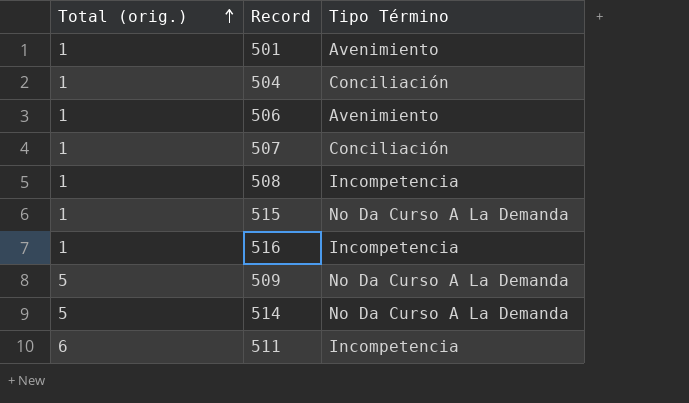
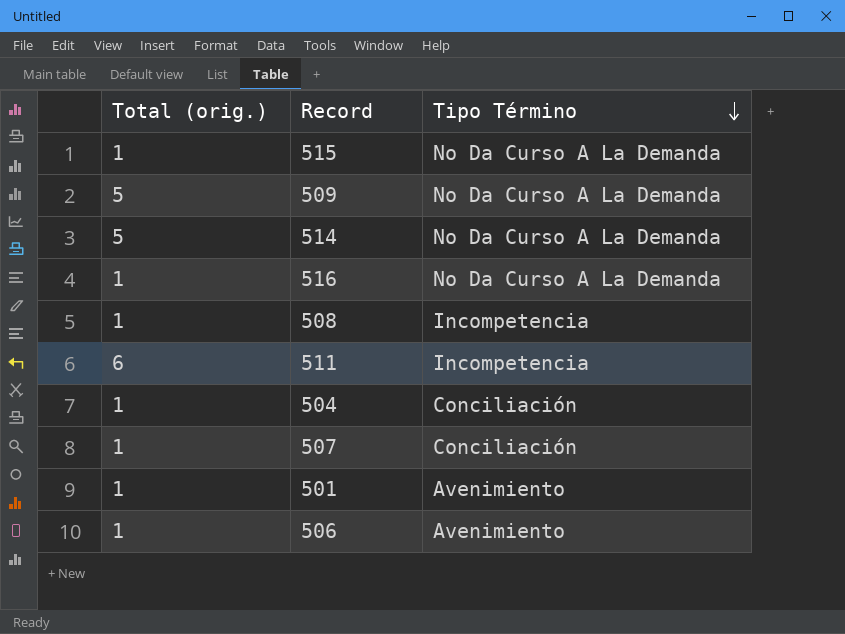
row order: Total (orig.) ascending -> Tipo Término descending
516 | Tipo Término: Incompetencia -> No Da Curso A La Demanda

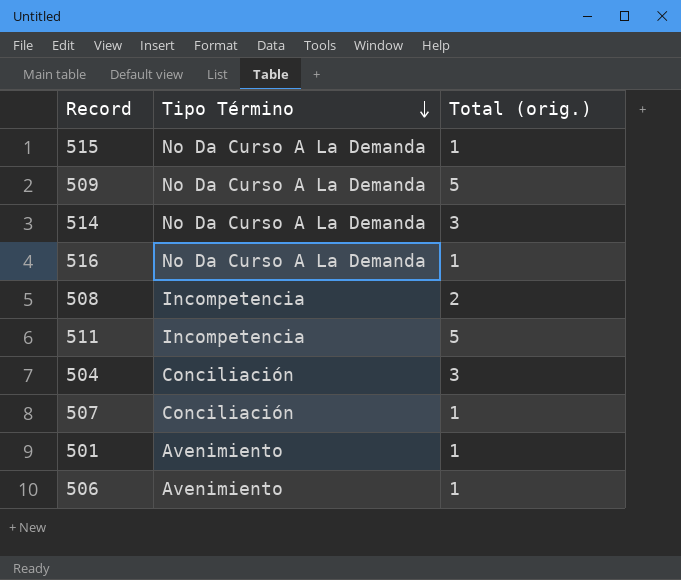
column Total (orig.) | position: 1 -> 3
514 | Total (orig.): 5 -> 3
508 | Total (orig.): 1 -> 2
511 | Total (orig.): 6 -> 5
504 | Total (orig.): 1 -> 3

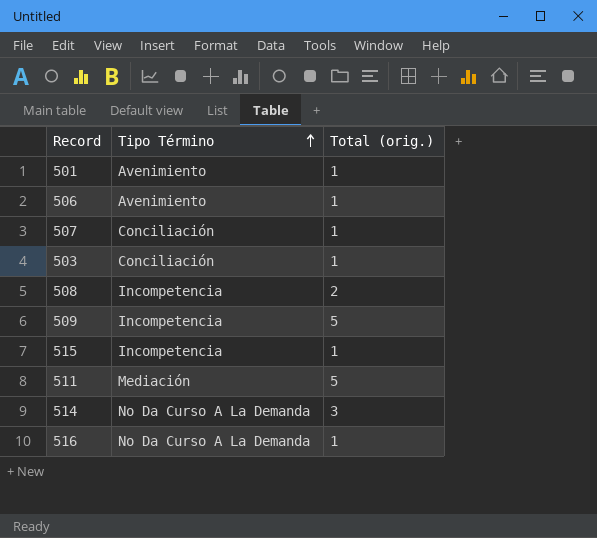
row order: Tipo Término descending -> Tipo Término ascending
row 504: Conciliación | 3 -> none
row 503: none -> Conciliación | 1
509 | Tipo Término: No Da Curso A La Demanda -> Incompetencia
515 | Tipo Término: No Da Curso A La Demanda -> Incompetencia
511 | Tipo Término: Incompetencia -> Mediación

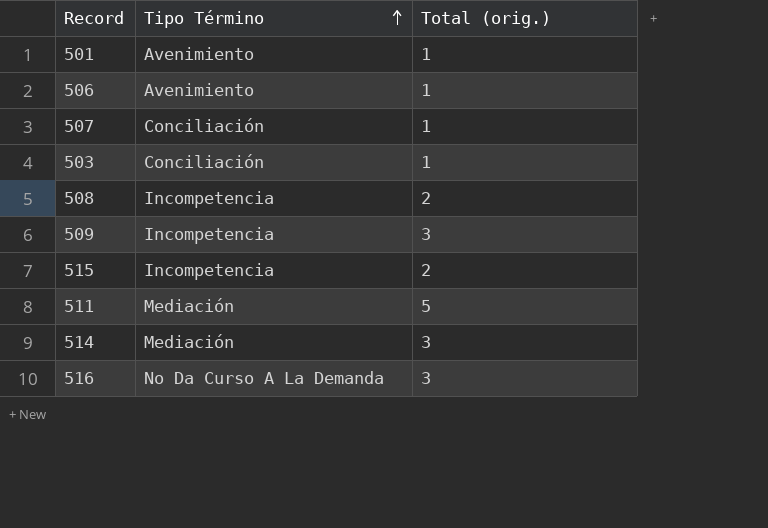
509 | Total (orig.): 5 -> 3
515 | Total (orig.): 1 -> 2
514 | Tipo Término: No Da Curso A La Demanda -> Mediación
516 | Total (orig.): 1 -> 3

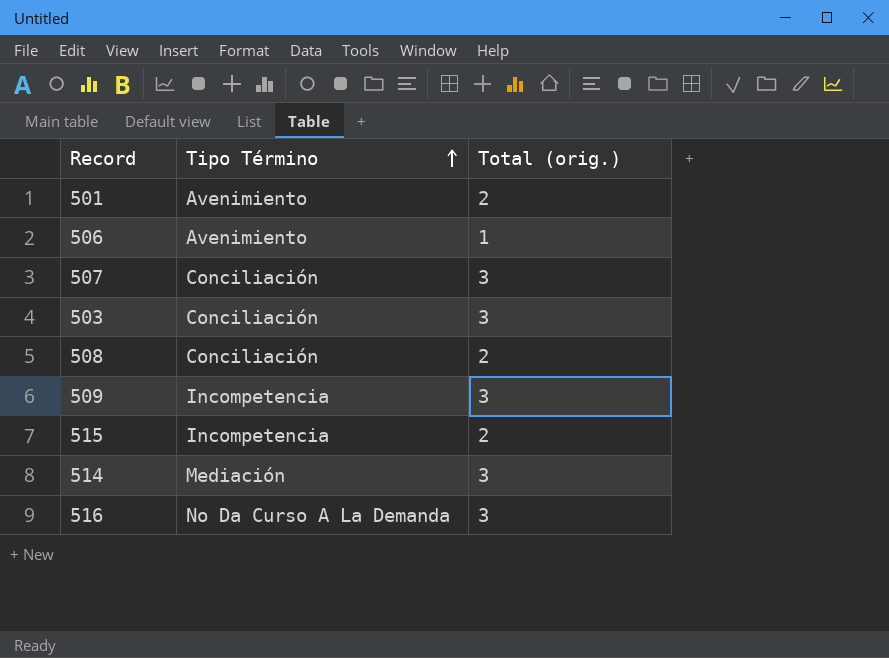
row 511: Mediación | 5 -> none
501 | Total (orig.): 1 -> 2
507 | Total (orig.): 1 -> 3
503 | Total (orig.): 1 -> 3
508 | Tipo Término: Incompetencia -> Conciliación

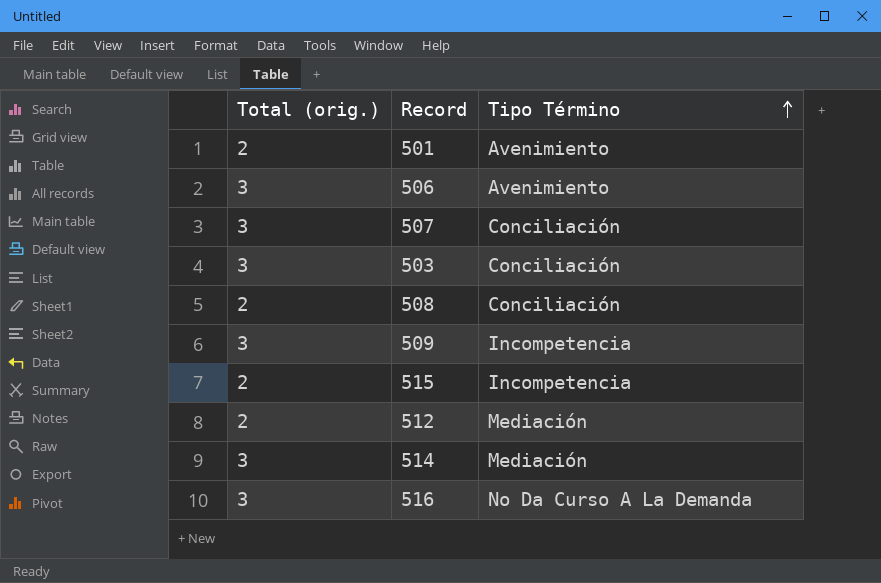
column Total (orig.) | position: 3 -> 1
506 | Total (orig.): 1 -> 3
row 512: none -> 2 | Mediación

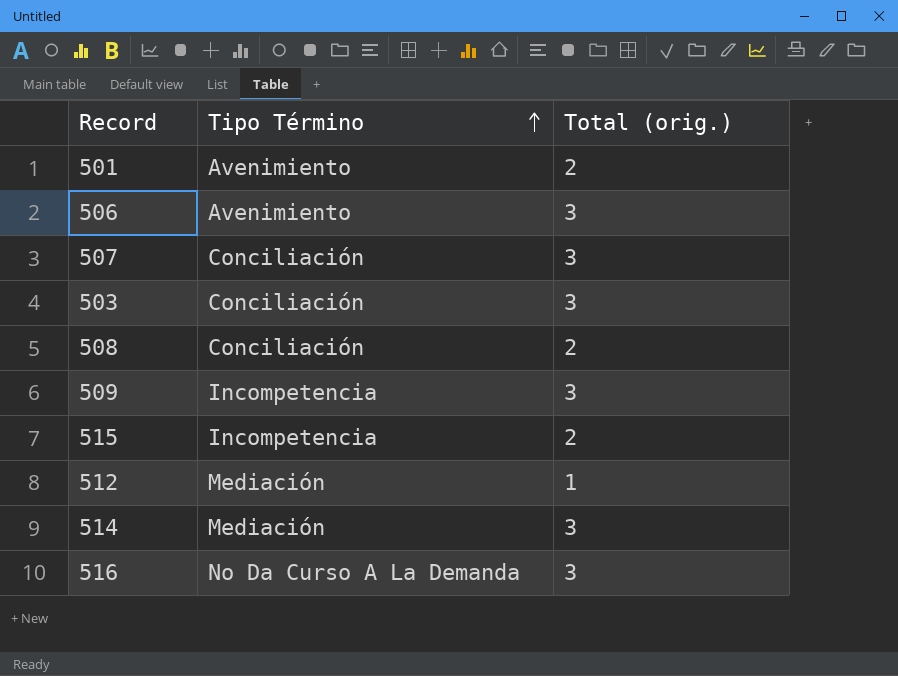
column Total (orig.) | position: 1 -> 3
512 | Total (orig.): 2 -> 1

